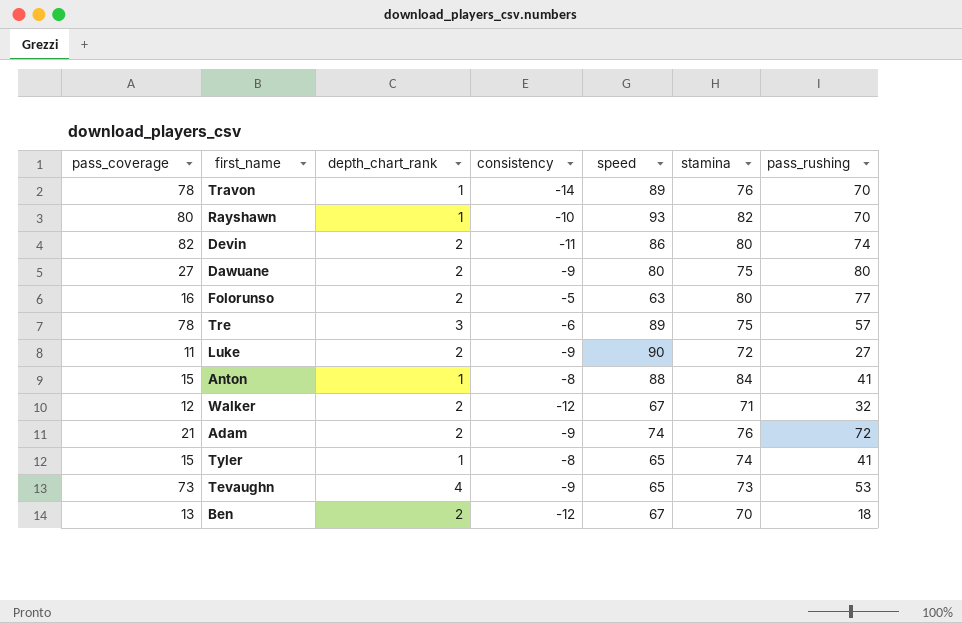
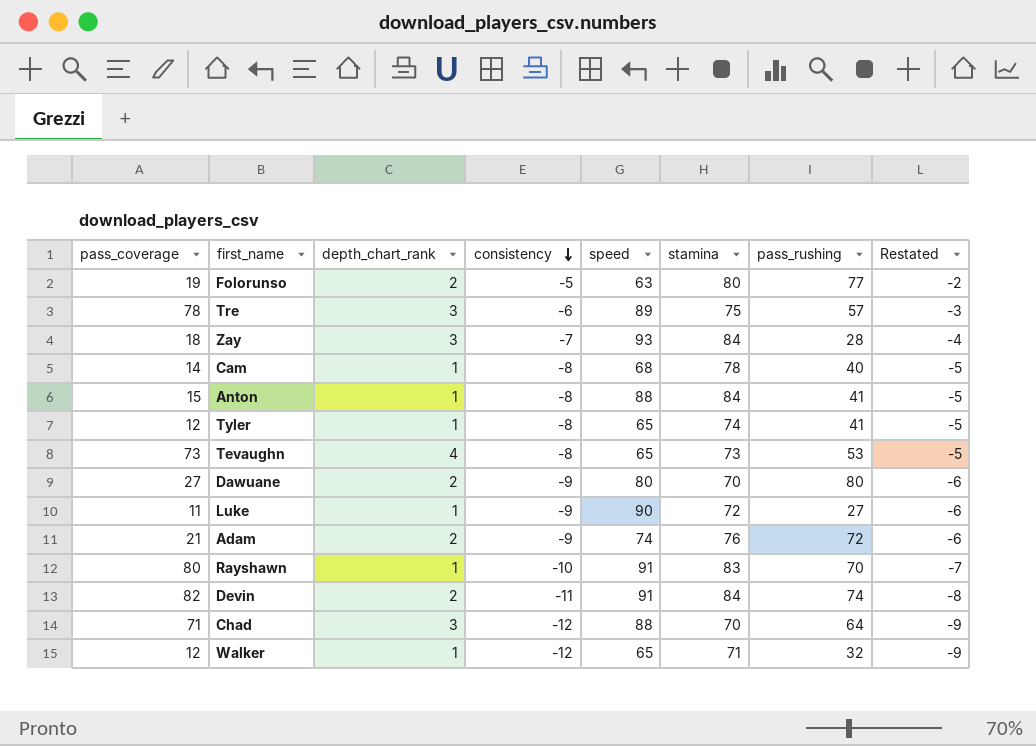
row order: none -> consistency descending
column Restated | formula: none -> [consistency] + 3
row Travon: 78 | 1 | -14 | 89 | 76 | 70 -> none
row Ben: 13 | 2 | -12 | 67 | 70 | 18 -> none
Folorunso | pass_coverage: 16 -> 19
row Zay: none -> 18 | 3 | -7 | 93 | 84 | 28 | -4
row Cam: none -> 14 | 1 | -8 | 68 | 78 | 40 | -5
Tyler | pass_coverage: 15 -> 12
Tevaughn | consistency: -9 -> -8
Dawuane | stamina: 75 -> 70
Luke | depth_chart_rank: 2 -> 1
Rayshawn | speed: 93 -> 91
Rayshawn | stamina: 82 -> 83
Devin | speed: 86 -> 91
Devin | stamina: 80 -> 84
row Chad: none -> 71 | 3 | -12 | 88 | 70 | 64 | -9
Walker | depth_chart_rank: 2 -> 1
Walker | speed: 67 -> 65

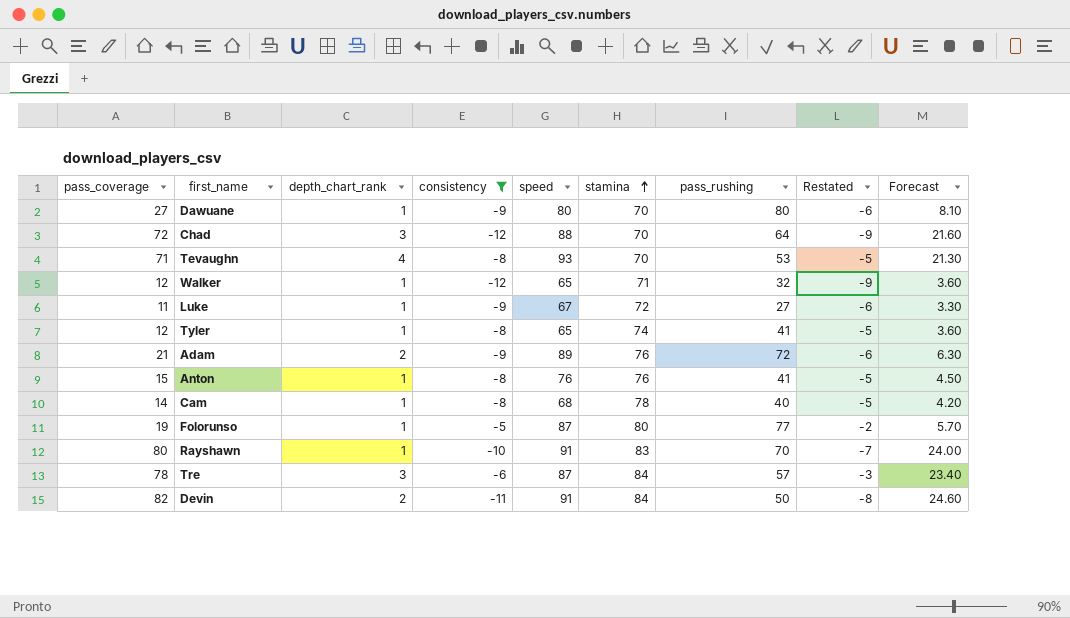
filter: none -> consistency != -7
row order: consistency descending -> stamina ascending
column Forecast | formula: none -> [pass_coverage] * 0.3
Dawuane | depth_chart_rank: 2 -> 1
Chad | pass_coverage: 71 -> 72
Tevaughn | pass_coverage: 73 -> 71
Tevaughn | speed: 65 -> 93
Tevaughn | stamina: 73 -> 70
Luke | speed: 90 -> 67
Adam | speed: 74 -> 89
Anton | speed: 88 -> 76
Anton | stamina: 84 -> 76
Folorunso | depth_chart_rank: 2 -> 1
Folorunso | speed: 63 -> 87
Tre | speed: 89 -> 87
Tre | stamina: 75 -> 84
Devin | pass_rushing: 74 -> 50

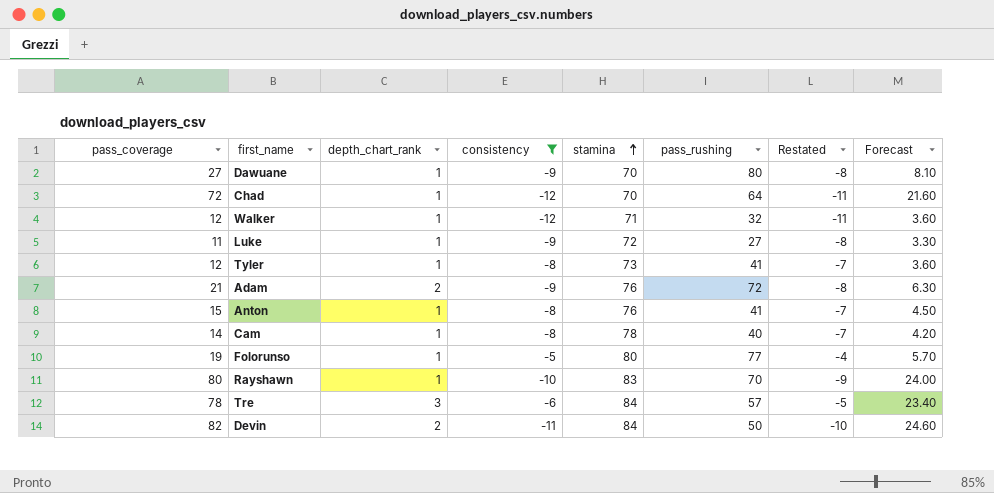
column speed | position: 5 -> none
column Restated | formula: [consistency] + 3 -> [consistency] + 1
row Tevaughn: 71 | 4 | -8 | 93 | 70 | 53 | -5 | 21.30 -> none
Chad | depth_chart_rank: 3 -> 1
Tyler | stamina: 74 -> 73

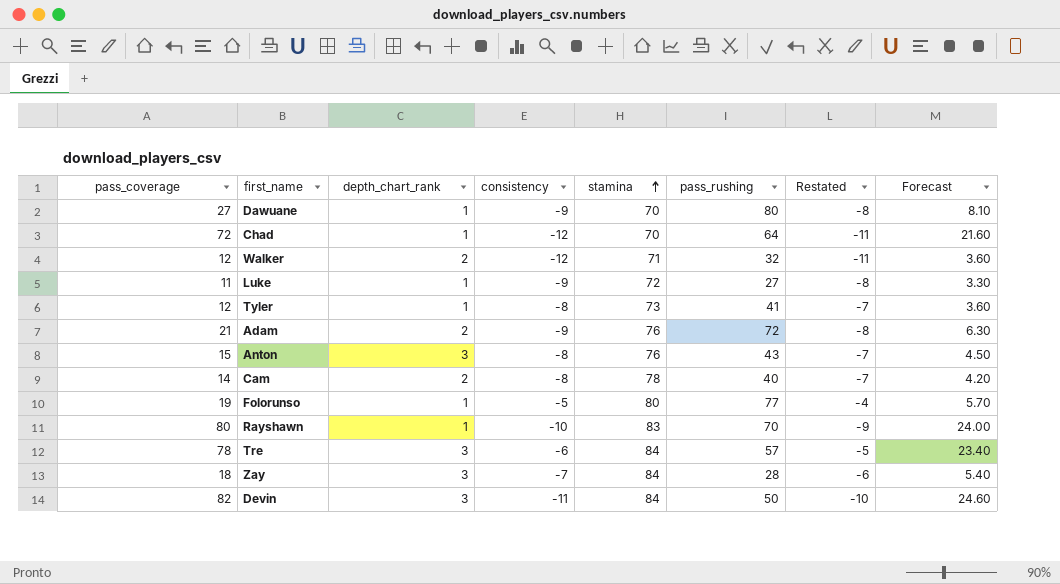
filter: consistency != -7 -> none
Walker | depth_chart_rank: 1 -> 2
Anton | depth_chart_rank: 1 -> 3
Anton | pass_rushing: 41 -> 43
Cam | depth_chart_rank: 1 -> 2
Devin | depth_chart_rank: 2 -> 3

